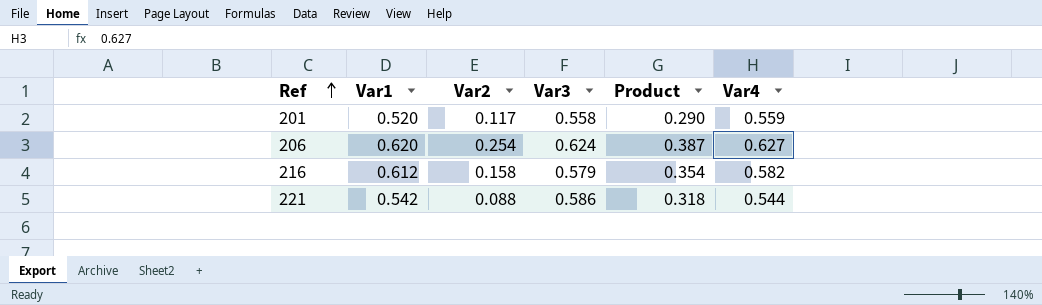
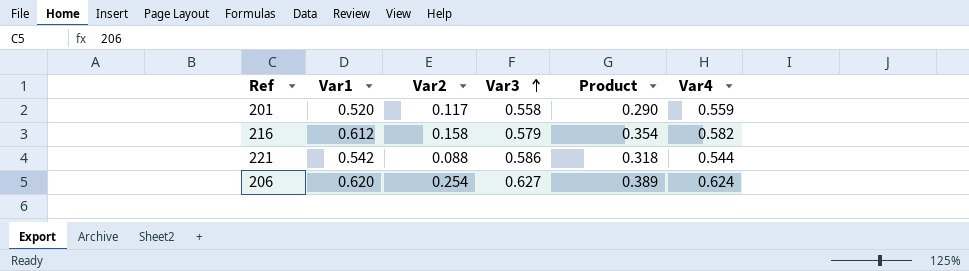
row order: Ref ascending -> Var3 ascending
206 | Var3: 0.624 -> 0.627
206 | Product: 0.387 -> 0.389
206 | Var4: 0.627 -> 0.624

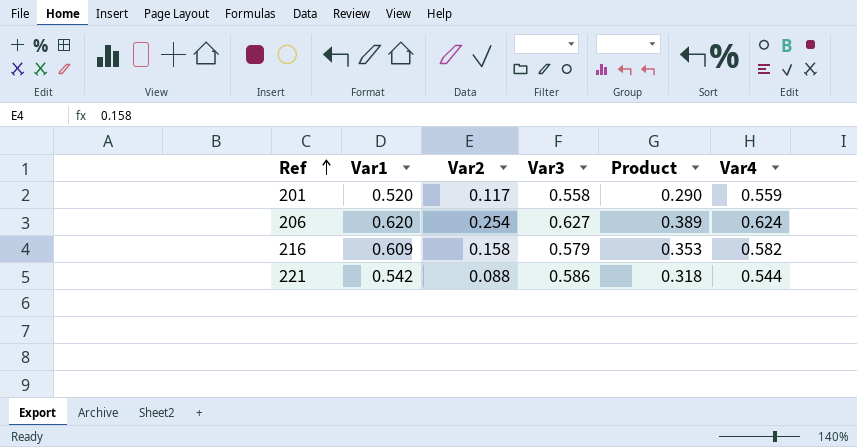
row order: Var3 ascending -> Ref ascending
216 | Var1: 0.612 -> 0.609
216 | Product: 0.354 -> 0.353

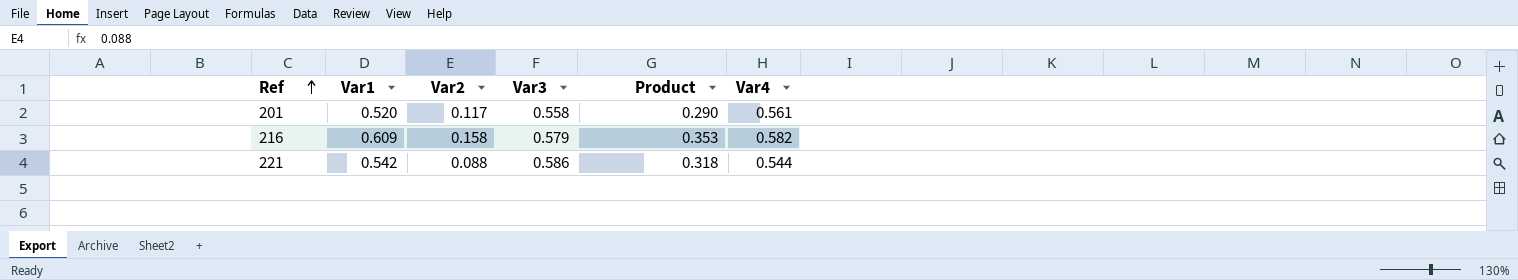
row 206: 0.620 | 0.254 | 0.627 | 0.389 | 0.624 -> none
201 | Var4: 0.559 -> 0.561

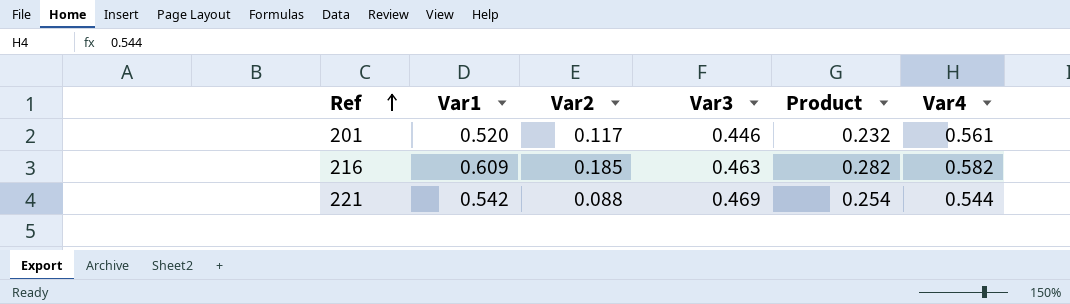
201 | Var3: 0.558 -> 0.446
201 | Product: 0.290 -> 0.232
216 | Var2: 0.158 -> 0.185
216 | Var3: 0.579 -> 0.463
216 | Product: 0.353 -> 0.282
221 | Var3: 0.586 -> 0.469
221 | Product: 0.318 -> 0.254

